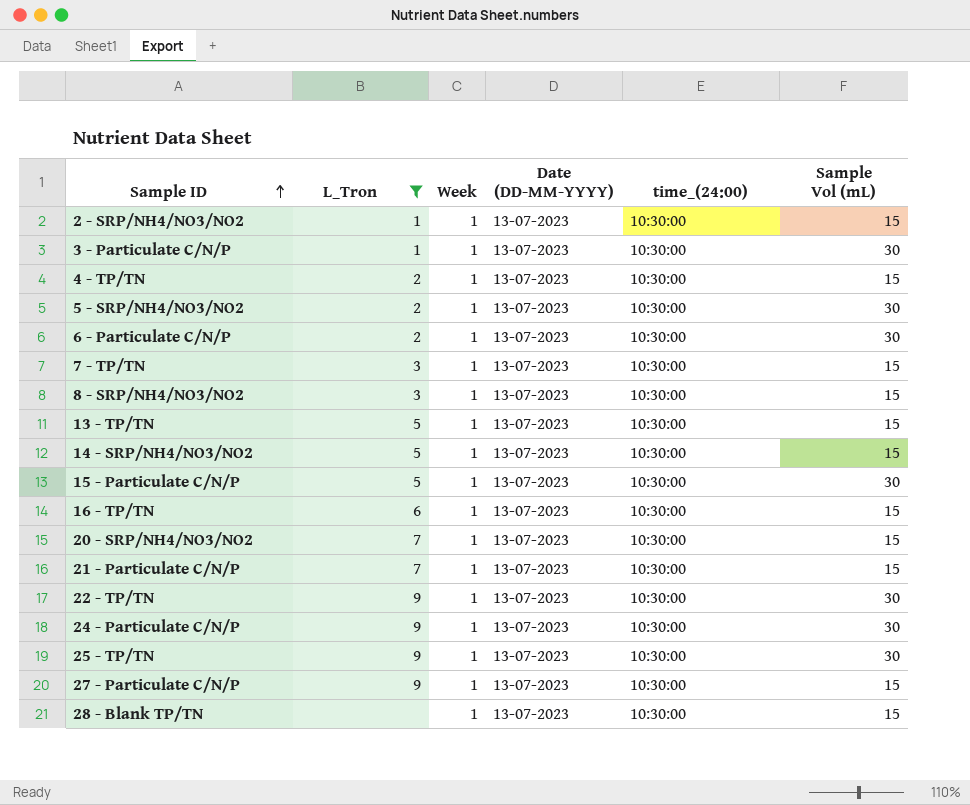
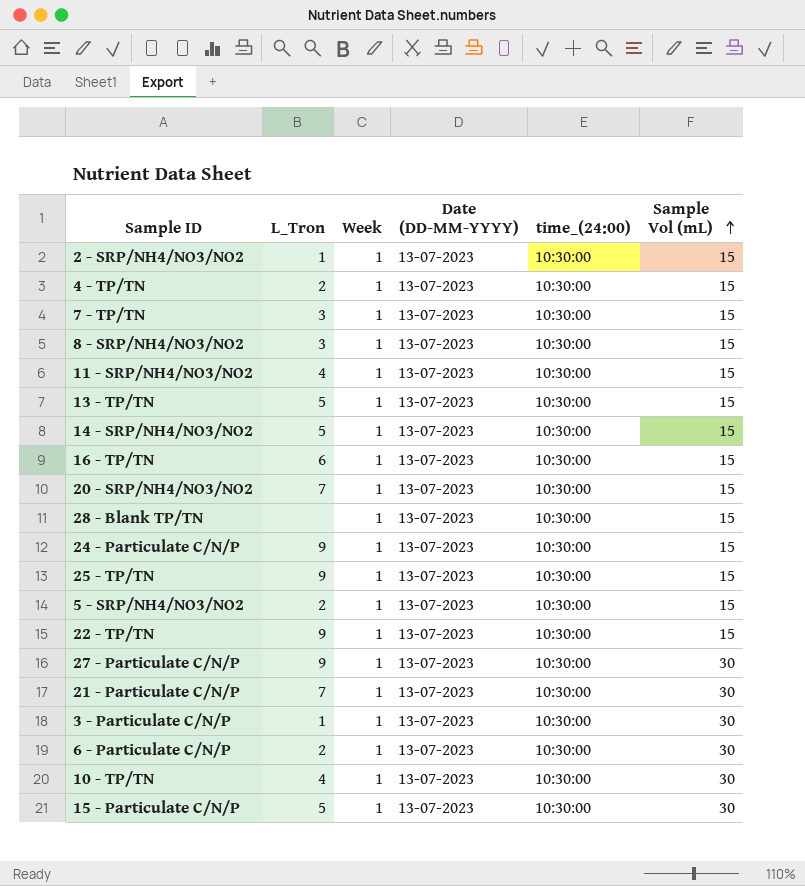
filter: L_Tron != 4 -> none
row order: Sample ID ascending -> Sample Vol (mL) ascending
24 - Particulate C/N/P | Sample Vol (mL): 30 -> 15
25 - TP/TN | Sample Vol (mL): 30 -> 15
5 - SRP/NH4/NO3/NO2 | Sample Vol (mL): 30 -> 15
22 - TP/TN | Sample Vol (mL): 30 -> 15
27 - Particulate C/N/P | Sample Vol (mL): 15 -> 30
21 - Particulate C/N/P | Sample Vol (mL): 15 -> 30

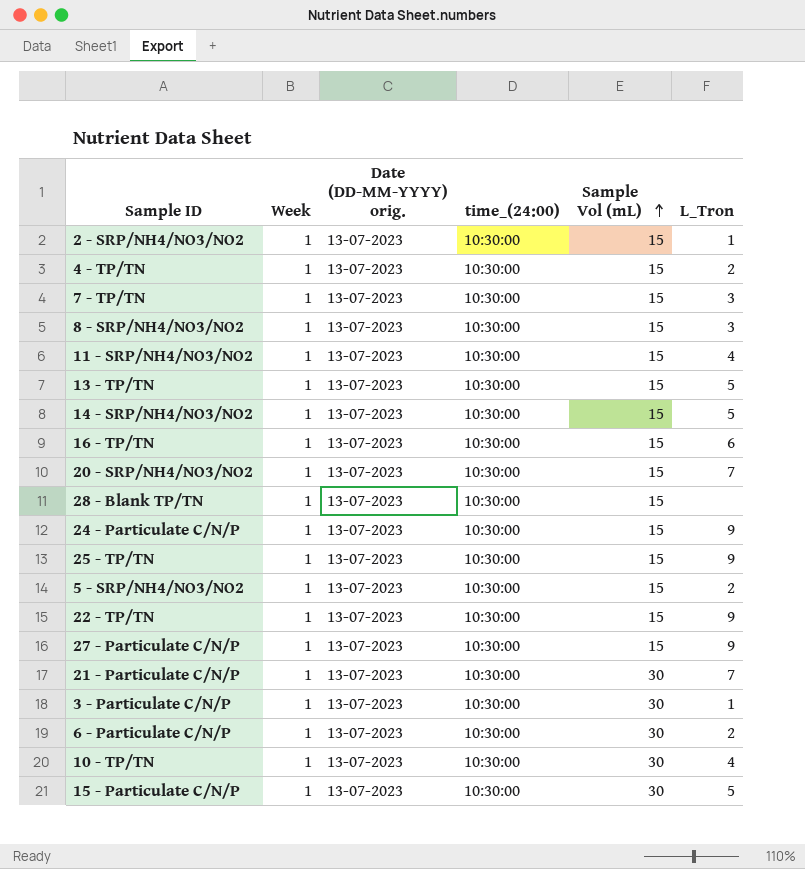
column name: Date (DD-MM-YYYY) -> Date (DD-MM-YYYY) orig.
column L_Tron | position: 2 -> 6
27 - Particulate C/N/P | Sample Vol (mL): 30 -> 15

